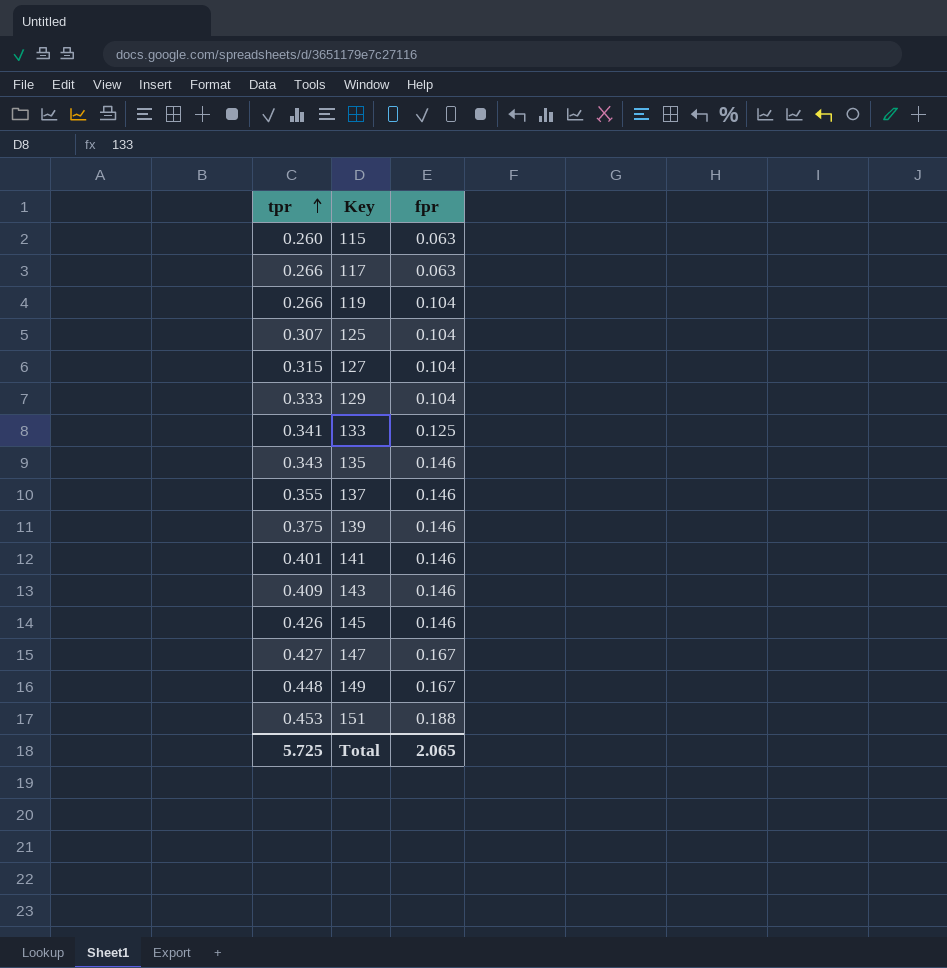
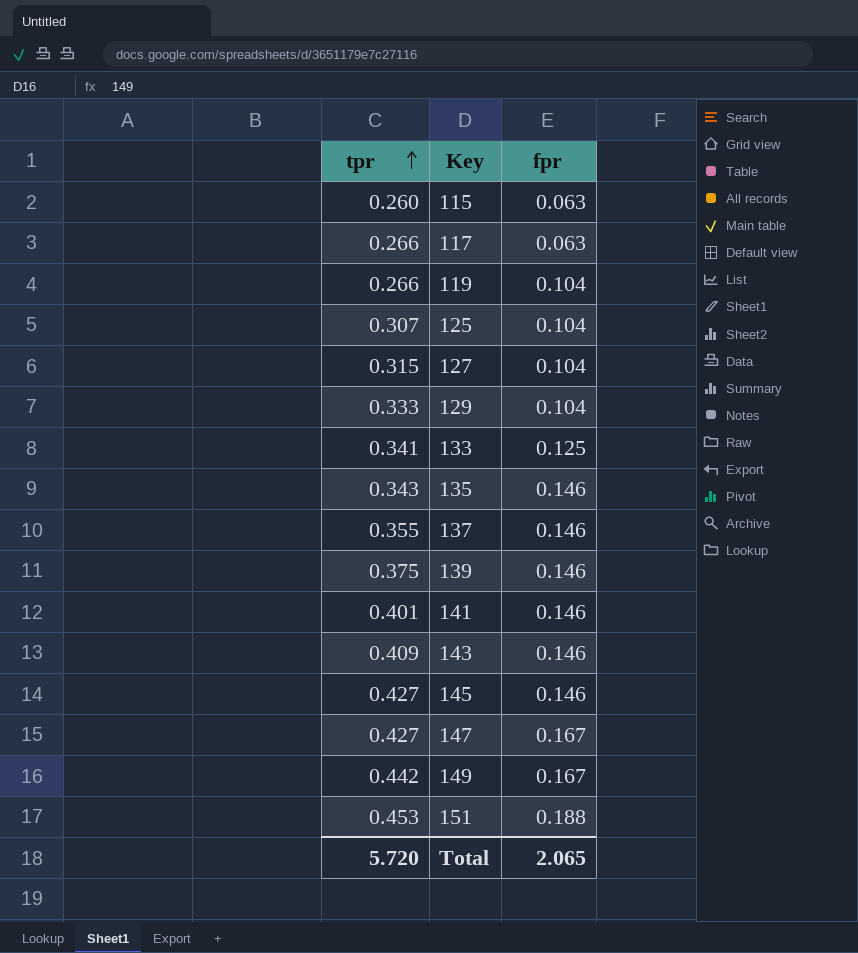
145 | tpr: 0.426 -> 0.427
149 | tpr: 0.448 -> 0.442
Total | tpr: 5.725 -> 5.720

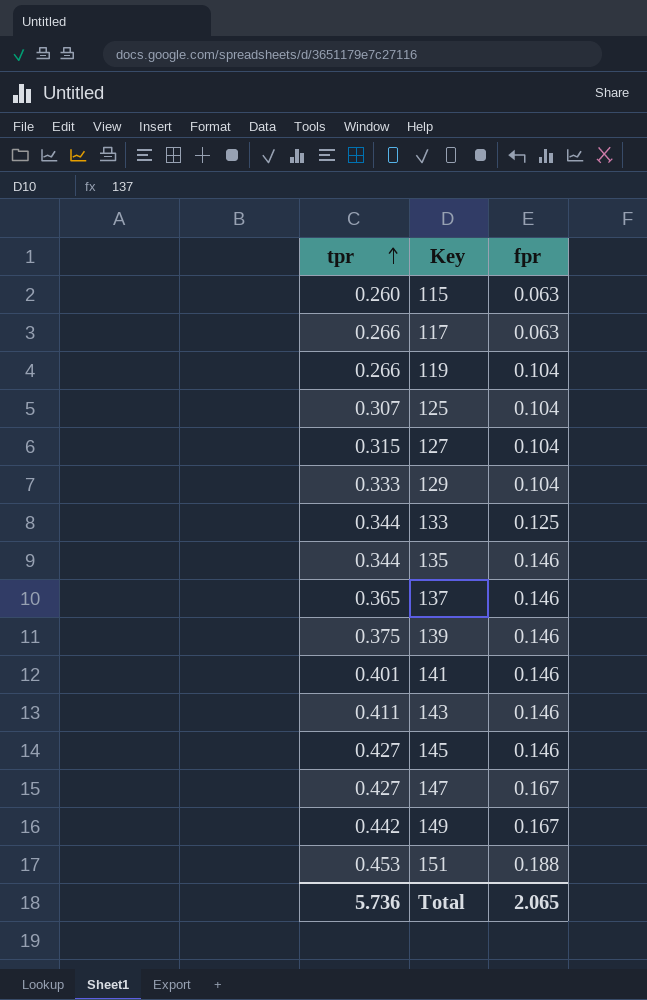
133 | tpr: 0.341 -> 0.344
135 | tpr: 0.343 -> 0.344
137 | tpr: 0.355 -> 0.365
143 | tpr: 0.409 -> 0.411
Total | tpr: 5.720 -> 5.736

